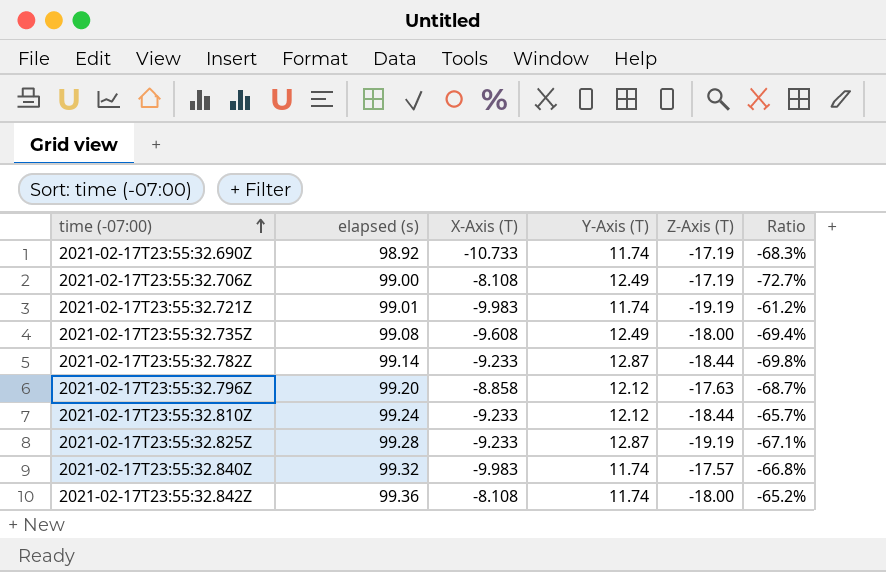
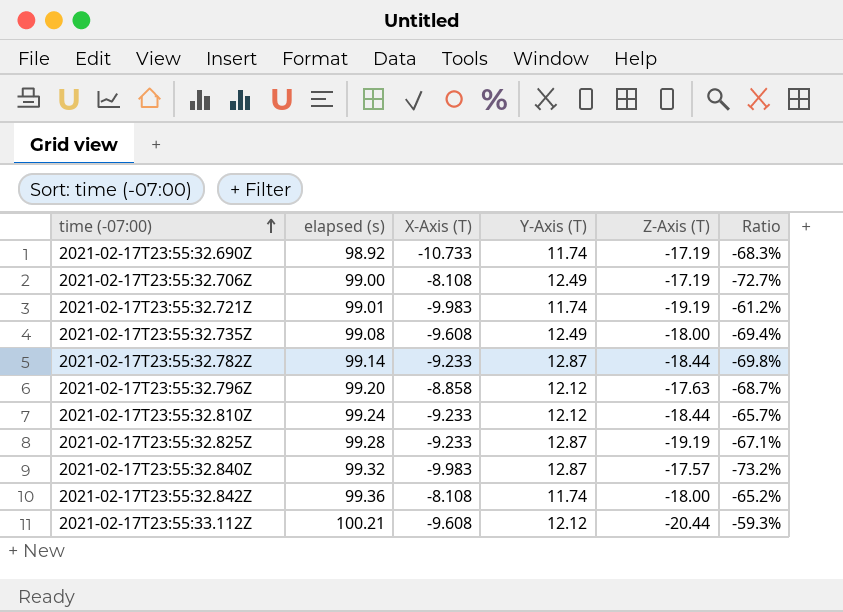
2021-02-17T23:55:32.840Z | Y-Axis (T): 11.74 -> 12.87
2021-02-17T23:55:32.840Z | Ratio: -66.8% -> -73.2%
row 2021-02-17T23:55:33.112Z: none -> 100.21 | -9.608 | 12.12 | -20.44 | -59.3%

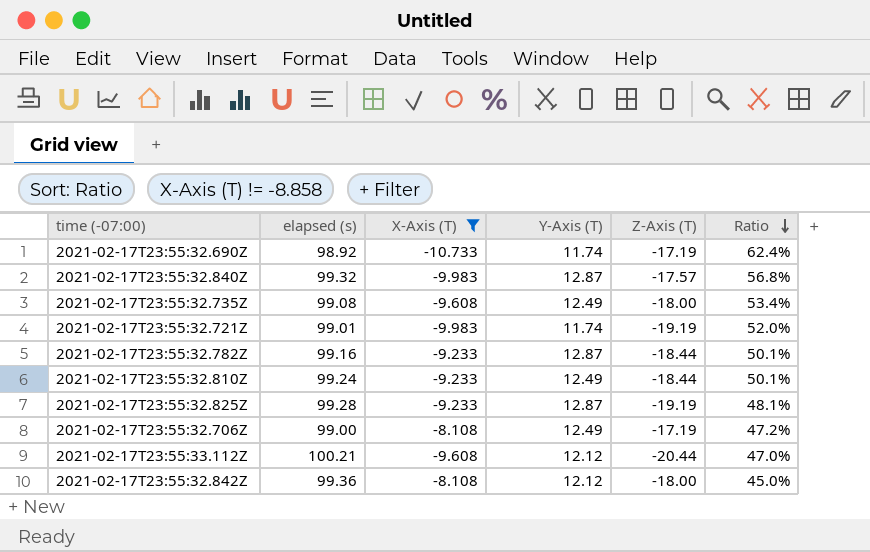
filter: none -> X-Axis (T) != -8.858
row order: time (-07:00) ascending -> Ratio descending
column Ratio | formula: [Y-Axis (T)] / [Z-Axis (T)] -> [X-Axis (T)] / [Z-Axis (T)]
2021-02-17T23:55:32.782Z | elapsed (s): 99.14 -> 99.16
2021-02-17T23:55:32.810Z | Y-Axis (T): 12.12 -> 12.49
2021-02-17T23:55:32.842Z | Y-Axis (T): 11.74 -> 12.12

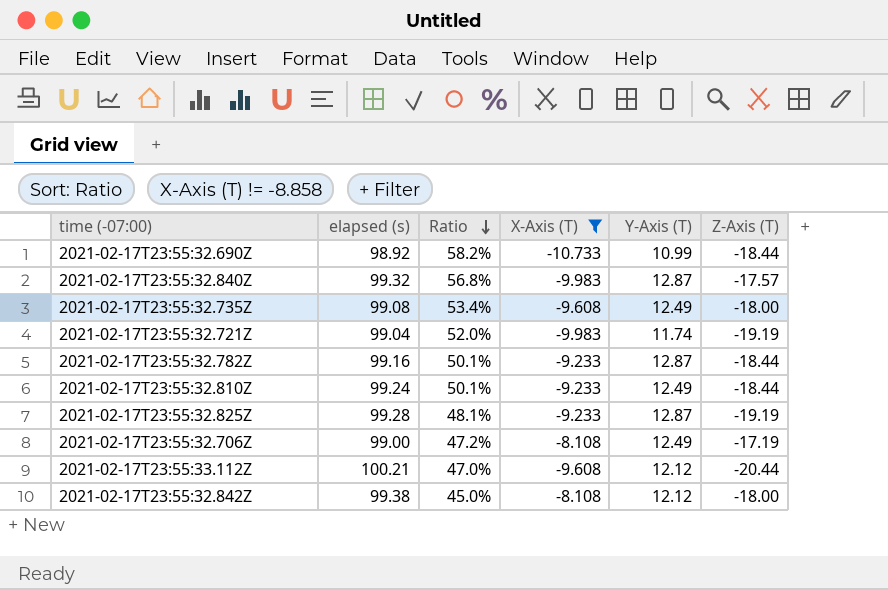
column Ratio | position: 6 -> 3
2021-02-17T23:55:32.690Z | Ratio: 62.4% -> 58.2%
2021-02-17T23:55:32.690Z | Y-Axis (T): 11.74 -> 10.99
2021-02-17T23:55:32.690Z | Z-Axis (T): -17.19 -> -18.44
2021-02-17T23:55:32.721Z | elapsed (s): 99.01 -> 99.04
2021-02-17T23:55:32.842Z | elapsed (s): 99.36 -> 99.38

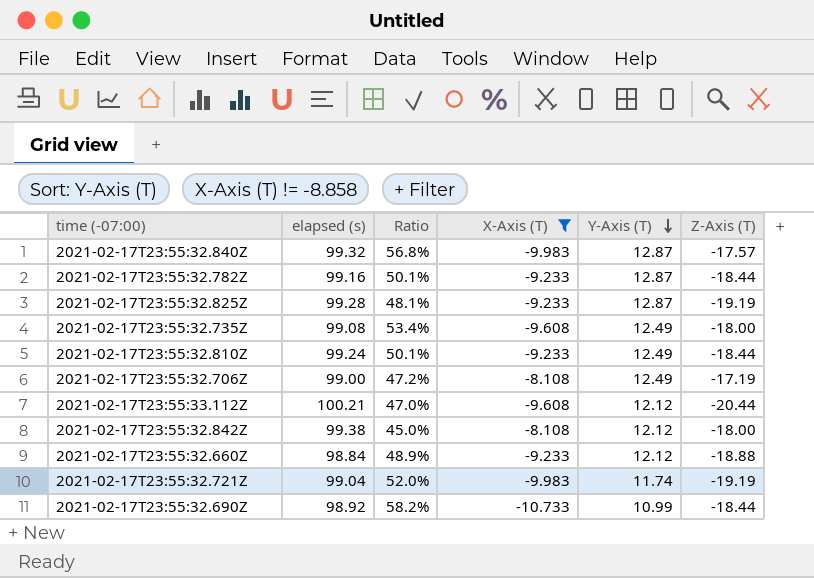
row order: Ratio descending -> Y-Axis (T) descending
row 2021-02-17T23:55:32.660Z: none -> 98.84 | 48.9% | -9.233 | 12.12 | -18.88

